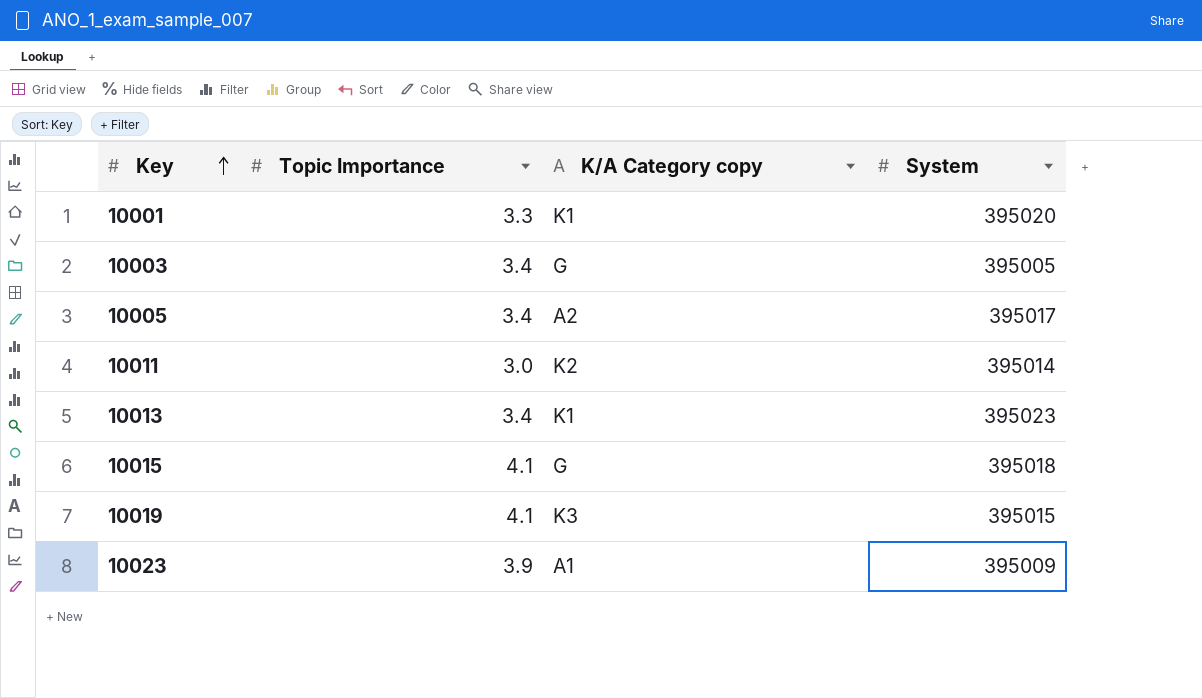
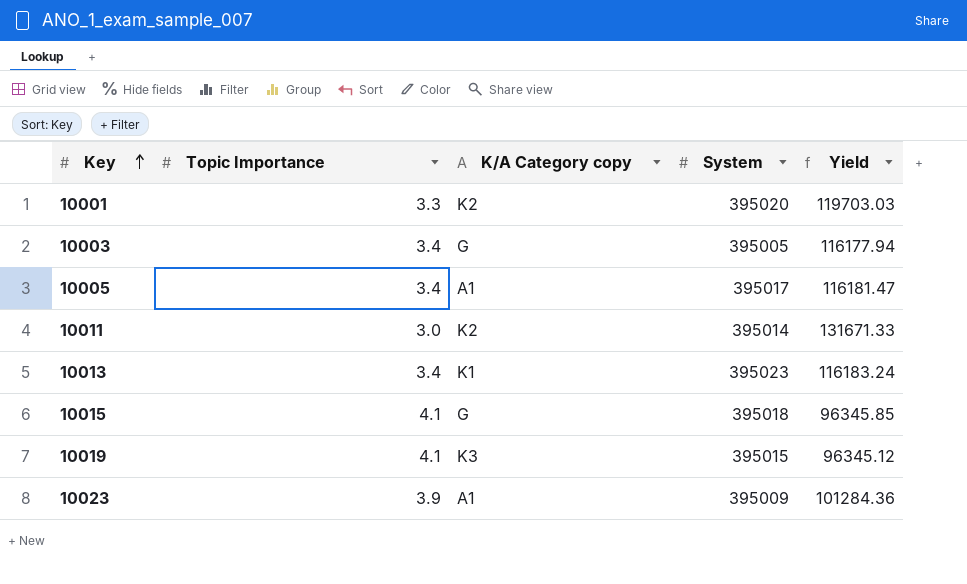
column Yield | formula: none -> [System] / [Topic Importance]
10001 | K/A Category copy: K1 -> K2
10005 | K/A Category copy: A2 -> A1

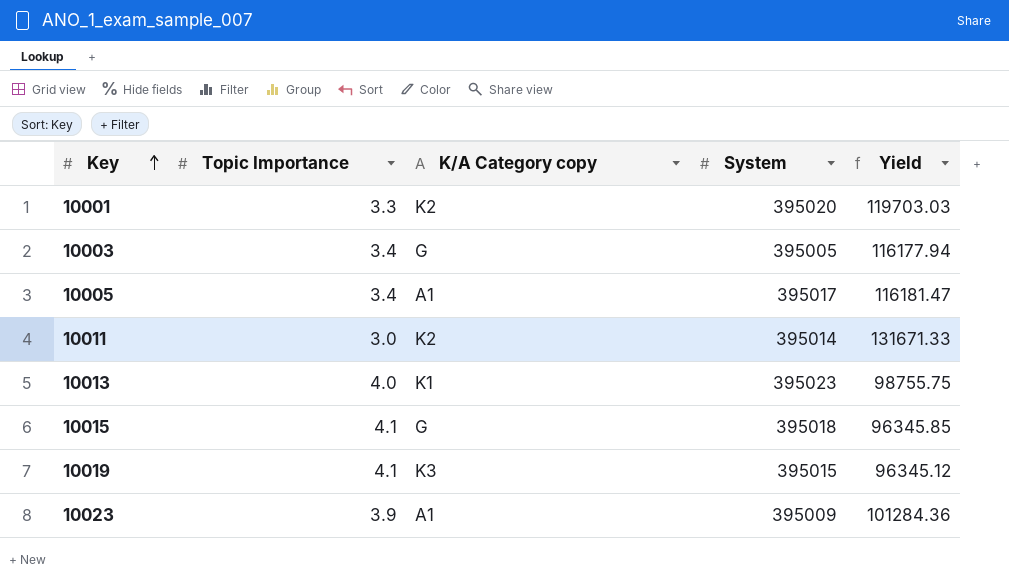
10013 | Topic Importance: 3.4 -> 4.0
10013 | Yield: 116183.24 -> 98755.75

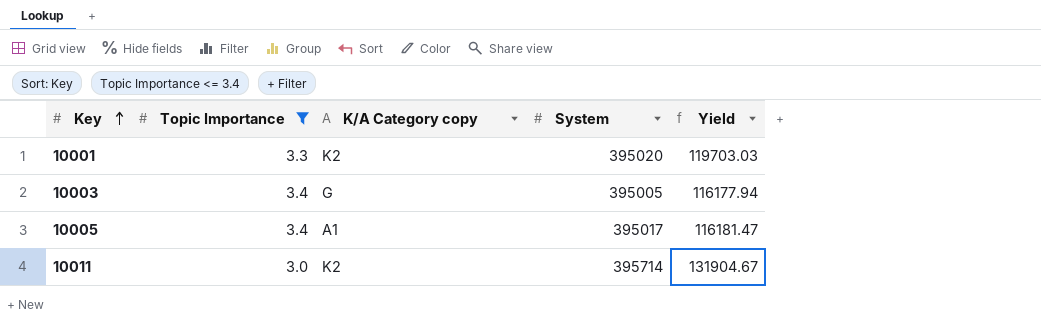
filter: none -> Topic Importance <= 3.4
10011 | System: 395014 -> 395714
10011 | Yield: 131671.33 -> 131904.67

